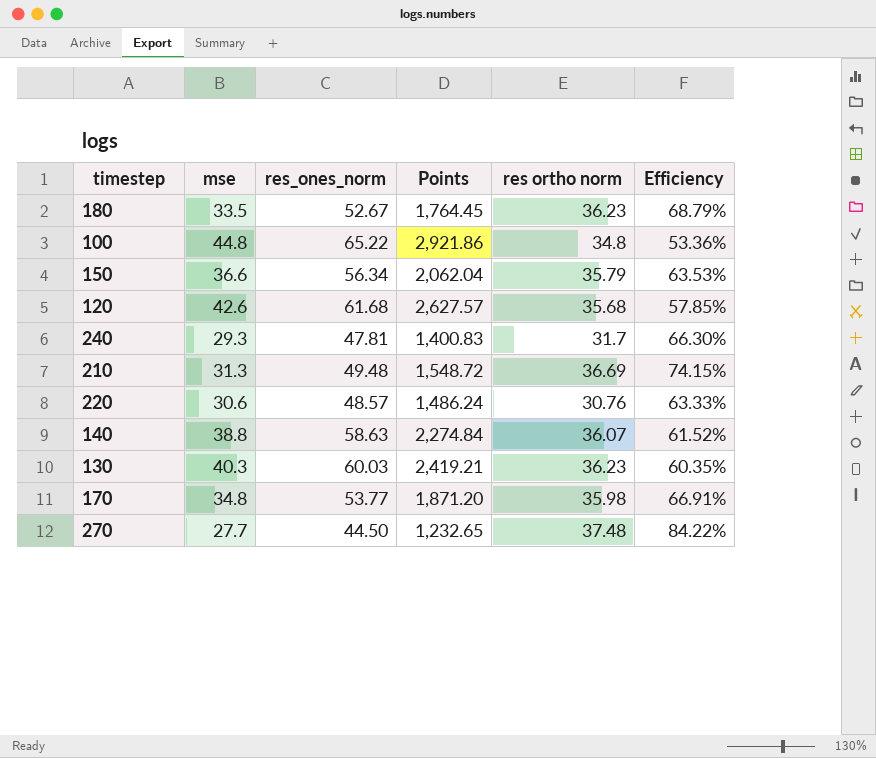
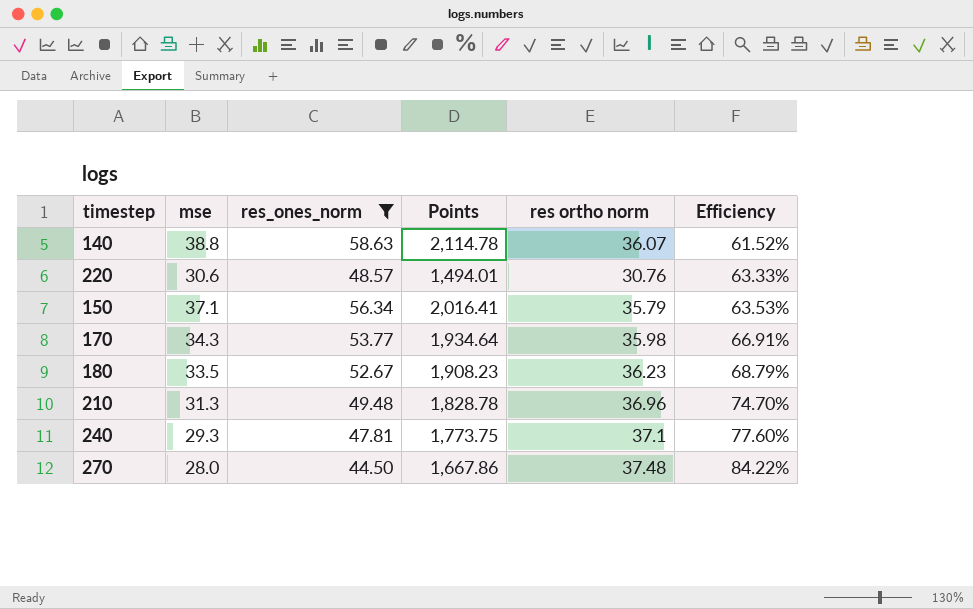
filter: none -> res_ones_norm <= 58.63
row order: none -> Efficiency ascending
column Points | formula: [mse] * [res_ones_norm] -> [res_ones_norm] * [res ortho norm]
150 | mse: 36.6 -> 37.1
170 | mse: 34.8 -> 34.3
210 | res ortho norm: 36.69 -> 36.96
210 | Efficiency: 74.15% -> 74.70%
240 | res ortho norm: 31.7 -> 37.1
240 | Efficiency: 66.30% -> 77.60%
270 | mse: 27.7 -> 28.0

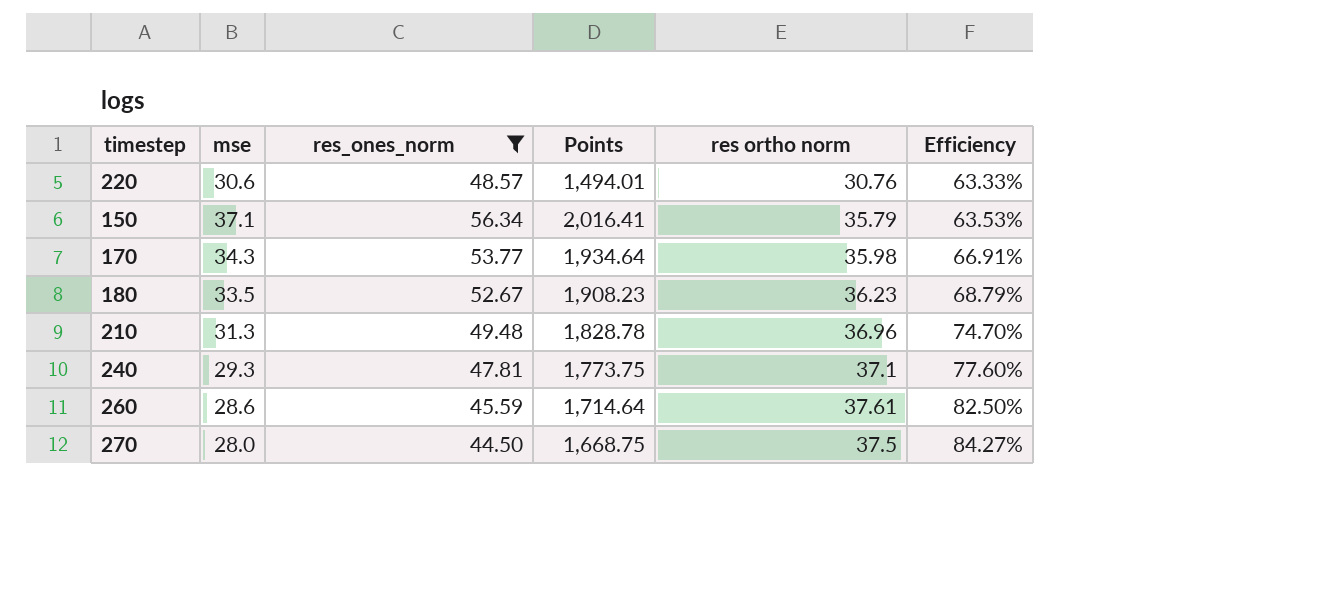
row 140: 38.8 | 58.63 | 2,114.78 | 36.07 | 61.52% -> none
row 260: none -> 28.6 | 45.59 | 1,714.64 | 37.61 | 82.50%
270 | Points: 1,667.86 -> 1,668.75
270 | res ortho norm: 37.48 -> 37.5
270 | Efficiency: 84.22% -> 84.27%

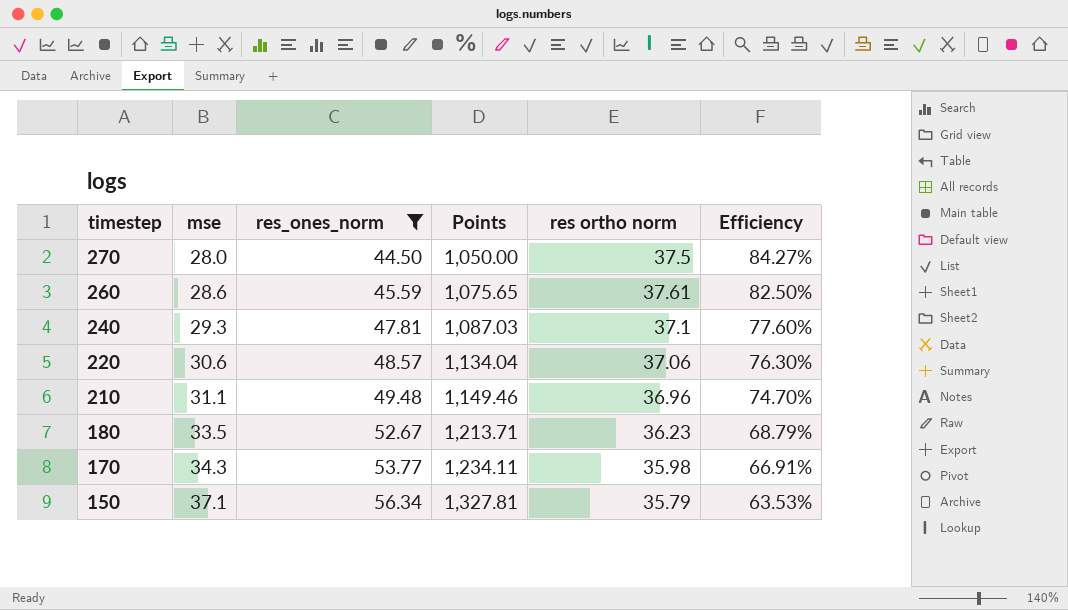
row order: Efficiency ascending -> timestep descending
column Points | formula: [res_ones_norm] * [res ortho norm] -> [mse] * [res ortho norm]
220 | res ortho norm: 30.76 -> 37.06
220 | Efficiency: 63.33% -> 76.30%
210 | mse: 31.3 -> 31.1

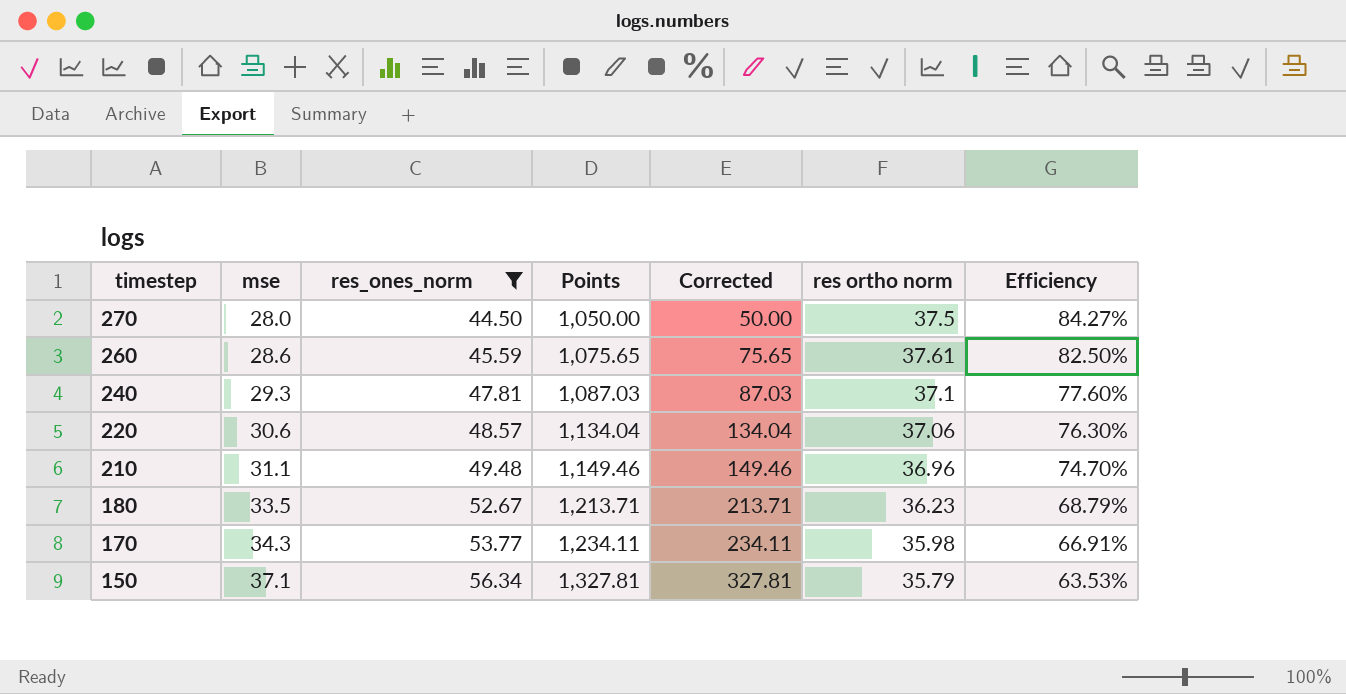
column Corrected | formula: none -> [Points] - 1000

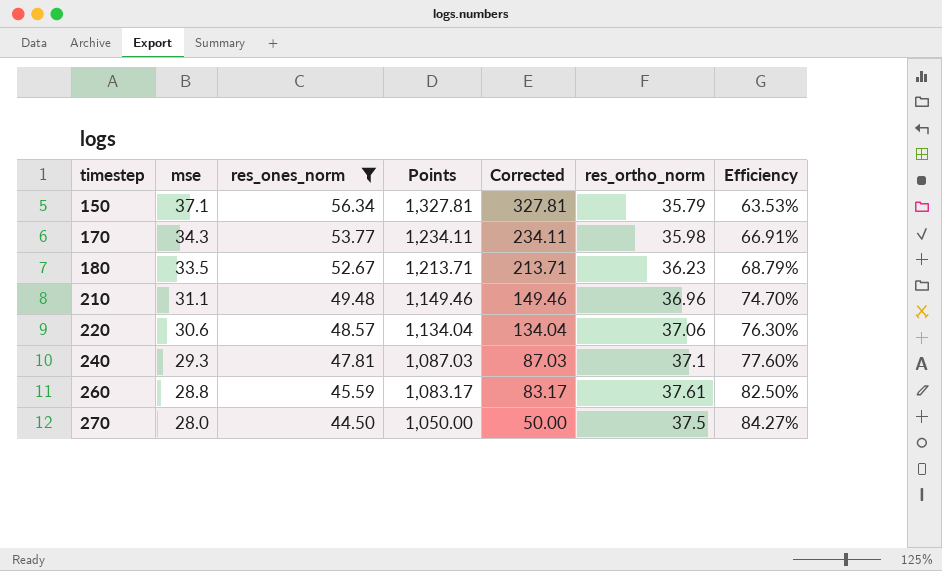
row order: timestep descending -> timestep ascending
column name: res ortho norm -> res_ortho_norm
260 | mse: 28.6 -> 28.8
260 | Points: 1,075.65 -> 1,083.17
260 | Corrected: 75.65 -> 83.17

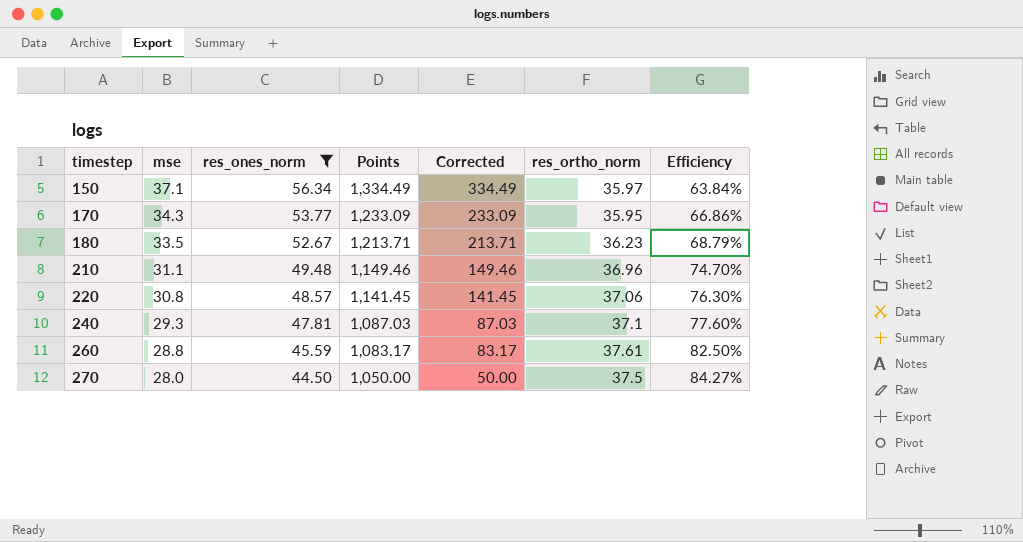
150 | Points: 1,327.81 -> 1,334.49
150 | Corrected: 327.81 -> 334.49
150 | res_ortho_norm: 35.79 -> 35.97
150 | Efficiency: 63.53% -> 63.84%
170 | Points: 1,234.11 -> 1,233.09
170 | Corrected: 234.11 -> 233.09
170 | res_ortho_norm: 35.98 -> 35.95
170 | Efficiency: 66.91% -> 66.86%
220 | mse: 30.6 -> 30.8
220 | Points: 1,134.04 -> 1,141.45
220 | Corrected: 134.04 -> 141.45

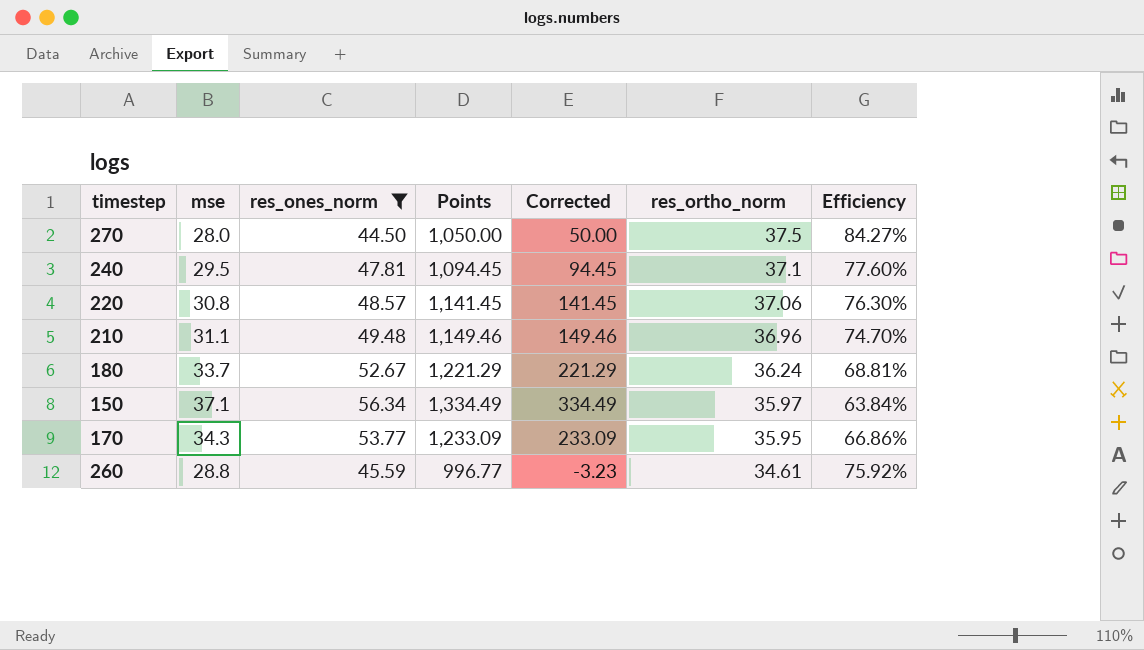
row order: timestep ascending -> res_ortho_norm descending
240 | mse: 29.3 -> 29.5
240 | Points: 1,087.03 -> 1,094.45
240 | Corrected: 87.03 -> 94.45
180 | mse: 33.5 -> 33.7
180 | Points: 1,213.71 -> 1,221.29
180 | Corrected: 213.71 -> 221.29
180 | res_ortho_norm: 36.23 -> 36.24
180 | Efficiency: 68.79% -> 68.81%
260 | Points: 1,083.17 -> 996.77
260 | Corrected: 83.17 -> -3.23
260 | res_ortho_norm: 37.61 -> 34.61
260 | Efficiency: 82.50% -> 75.92%

